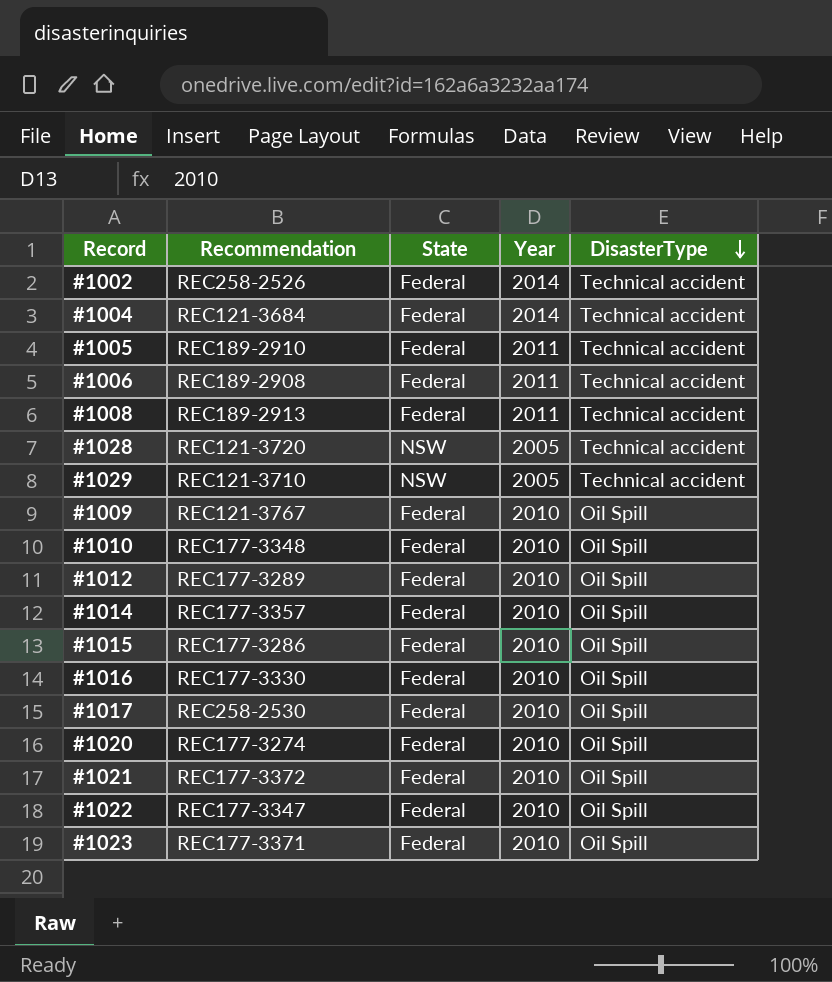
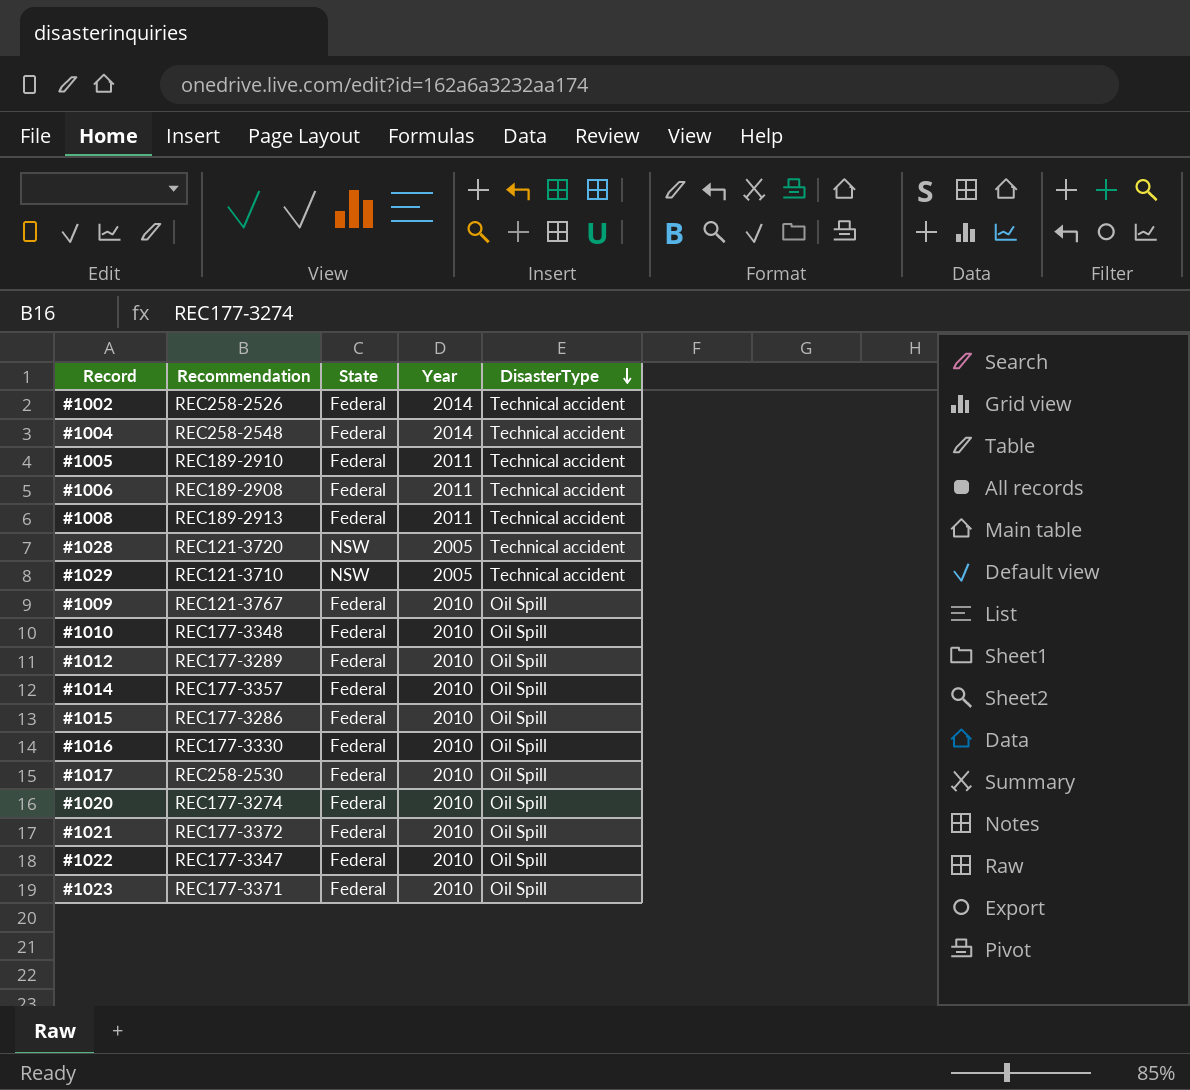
#1004 | Recommendation: REC121-3684 -> REC258-2548

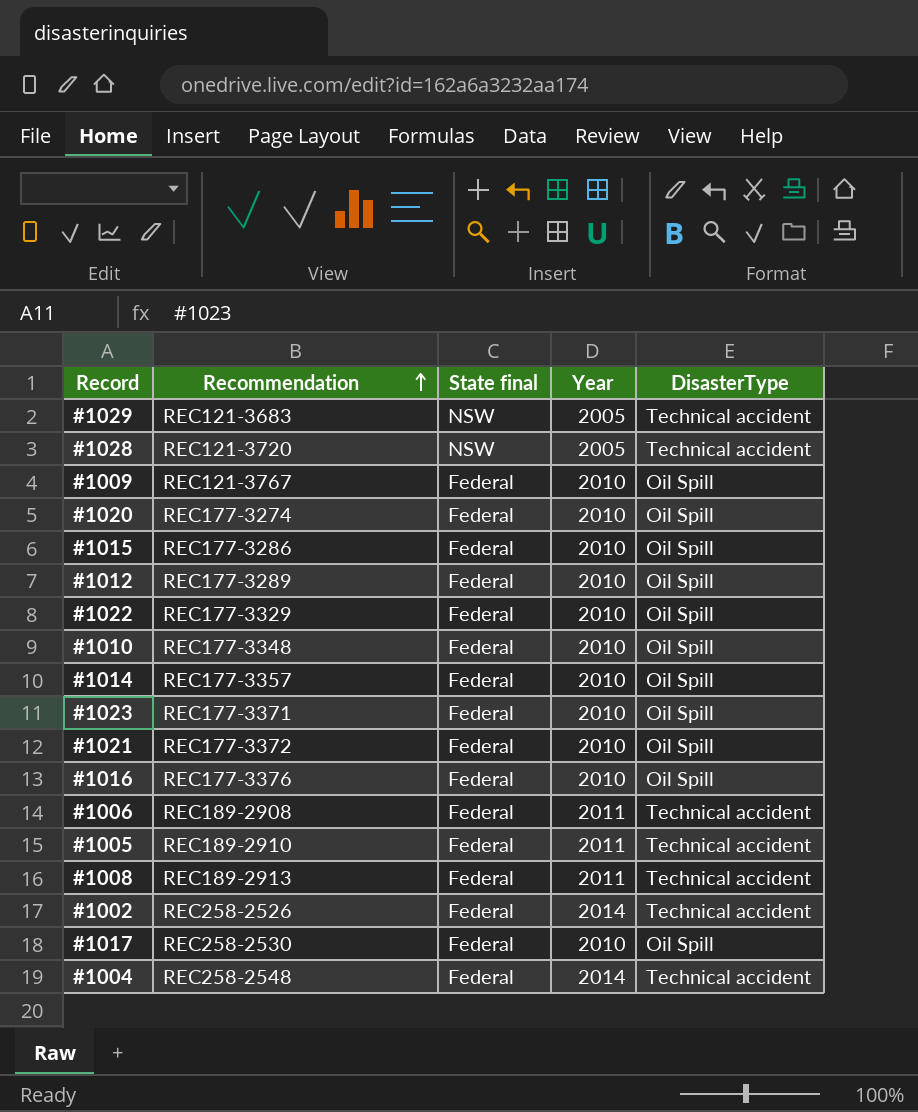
row order: DisasterType descending -> Recommendation ascending
column name: State -> State final
#1029 | Recommendation: REC121-3710 -> REC121-3683
#1022 | Recommendation: REC177-3347 -> REC177-3329
#1016 | Recommendation: REC177-3330 -> REC177-3376

